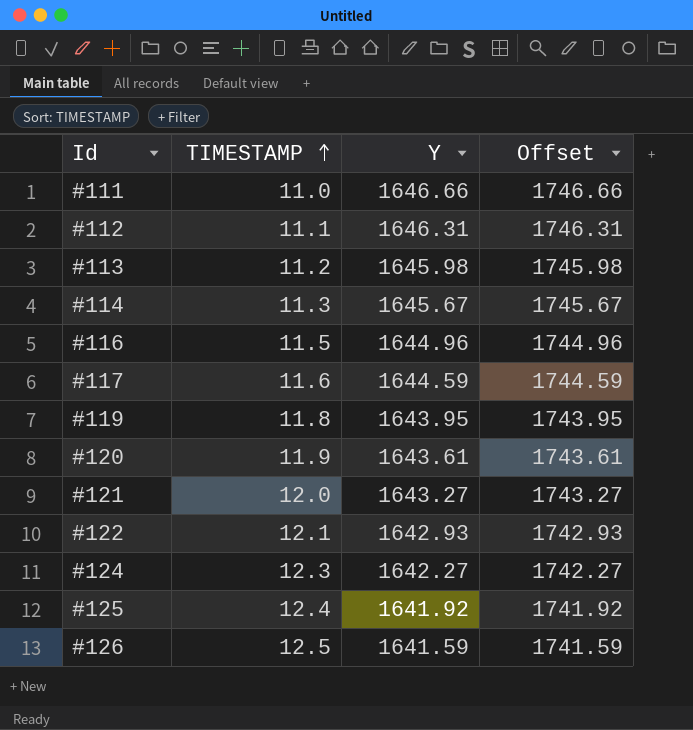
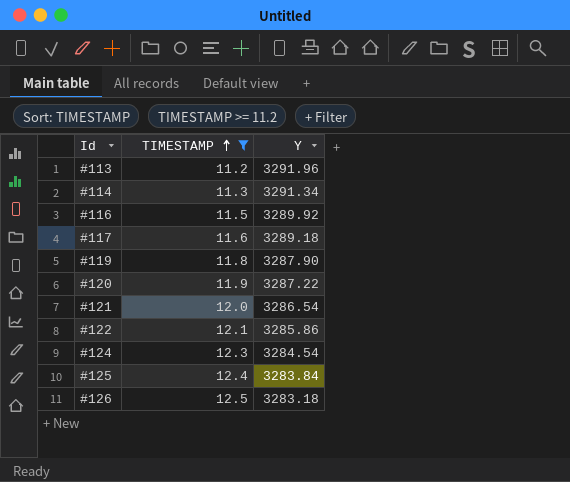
filter: none -> TIMESTAMP >= 11.2
column Offset | formula: [Y] + 100 -> none
#113 | Y: 1645.98 -> 3291.96
#114 | Y: 1645.67 -> 3291.34
#116 | Y: 1644.96 -> 3289.92
#117 | Y: 1644.59 -> 3289.18
#119 | Y: 1643.95 -> 3287.90
#120 | Y: 1643.61 -> 3287.22
#121 | Y: 1643.27 -> 3286.54
#122 | Y: 1642.93 -> 3285.86
#124 | Y: 1642.27 -> 3284.54
#125 | Y: 1641.92 -> 3283.84
#126 | Y: 1641.59 -> 3283.18

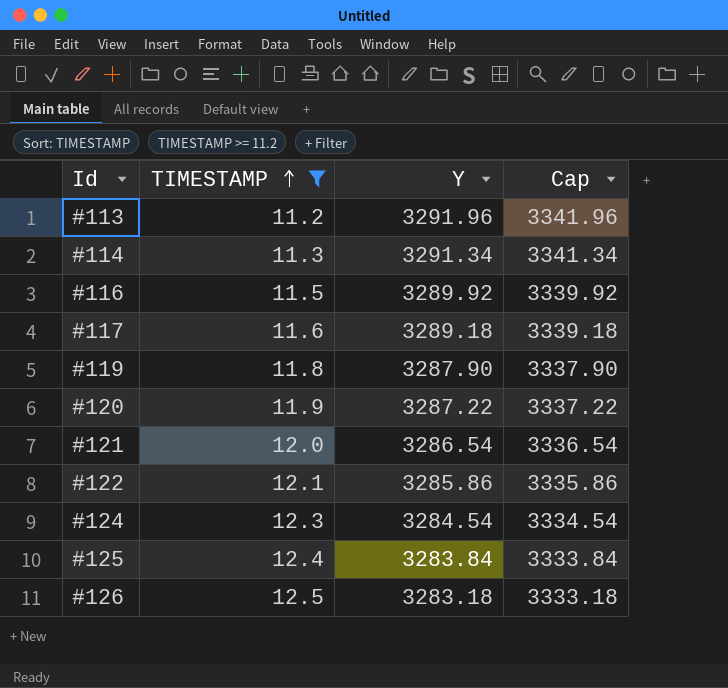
column Cap | formula: none -> [Y] + 50

